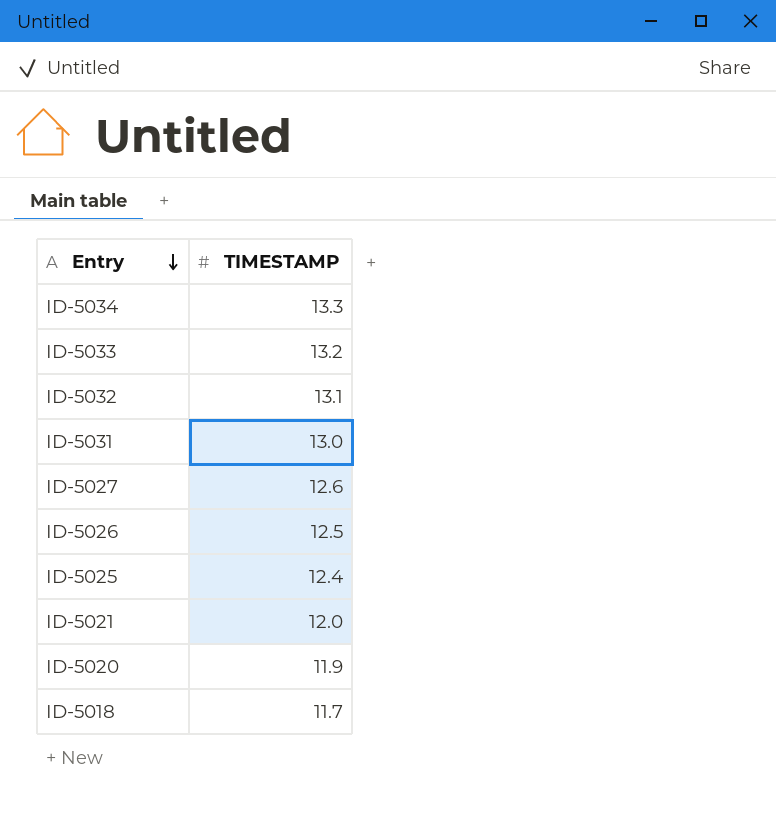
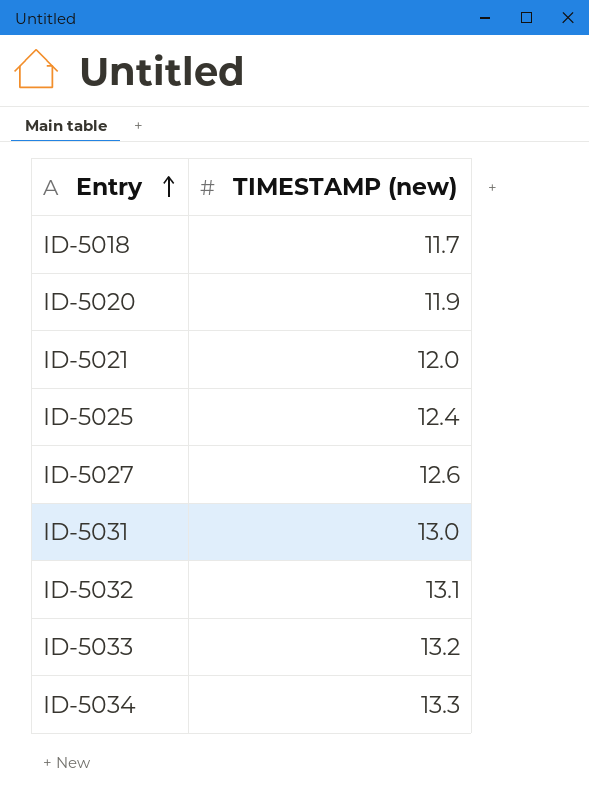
row order: Entry descending -> Entry ascending
column name: TIMESTAMP -> TIMESTAMP (new)
row ID-5026: 12.5 -> none

